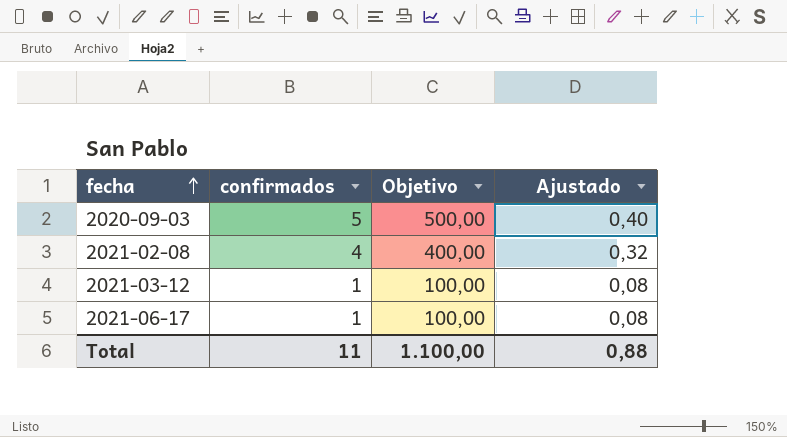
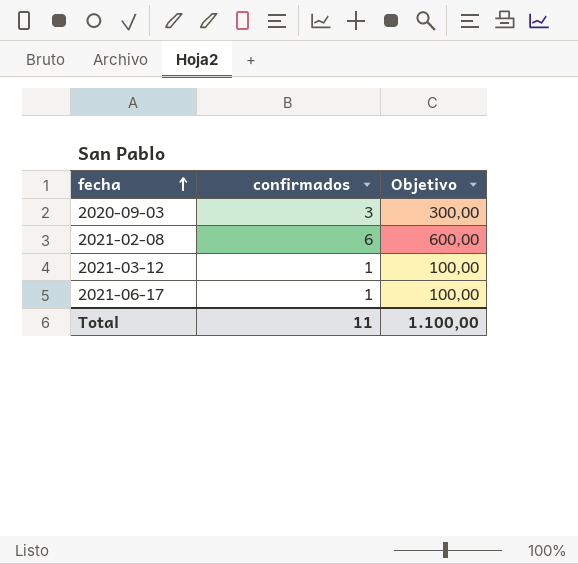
column Ajustado | formula: [confirmados] * 0,08 -> none
2020-09-03 | confirmados: 5 -> 3
2020-09-03 | Objetivo: 500,00 -> 300,00
2021-02-08 | confirmados: 4 -> 6
2021-02-08 | Objetivo: 400,00 -> 600,00

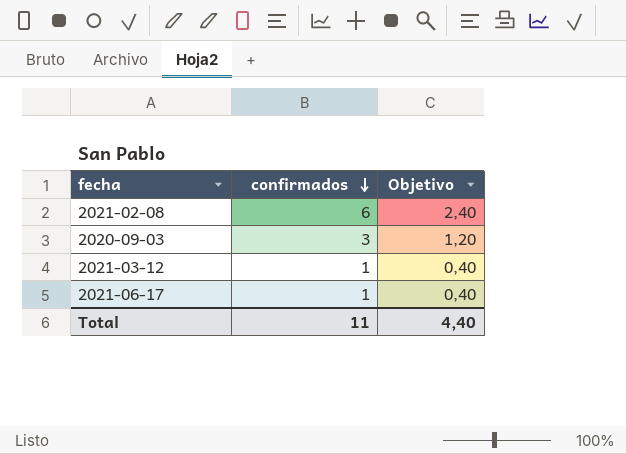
row order: fecha ascending -> confirmados descending
column Objetivo | formula: [confirmados] * 100 -> [confirmados] * 0,4
Total | Objetivo: 1.100,00 -> 4,40

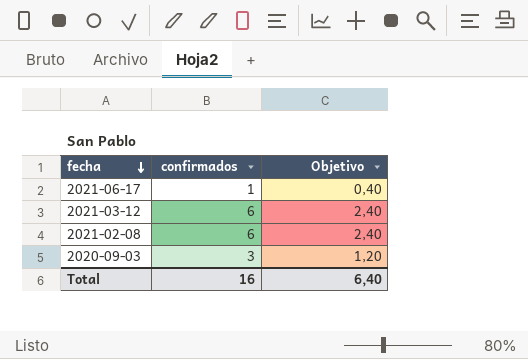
row order: confirmados descending -> fecha descending
2021-03-12 | confirmados: 1 -> 6
2021-03-12 | Objetivo: 0,40 -> 2,40
Total | confirmados: 11 -> 16
Total | Objetivo: 4,40 -> 6,40

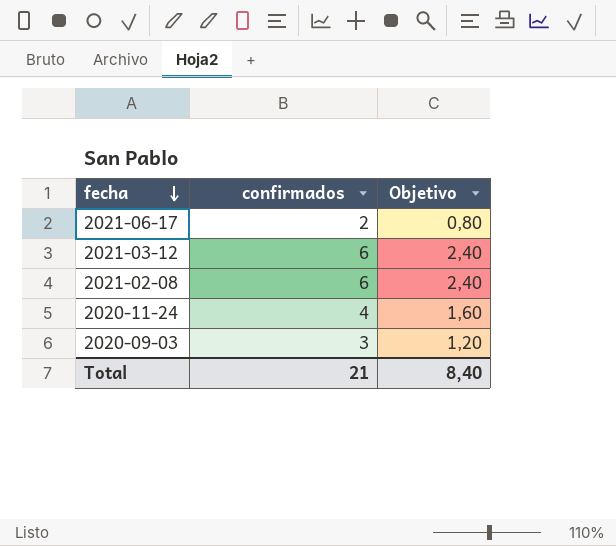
2021-06-17 | confirmados: 1 -> 2
2021-06-17 | Objetivo: 0,40 -> 0,80
row 2020-11-24: none -> 4 | 1,60
Total | confirmados: 16 -> 21
Total | Objetivo: 6,40 -> 8,40

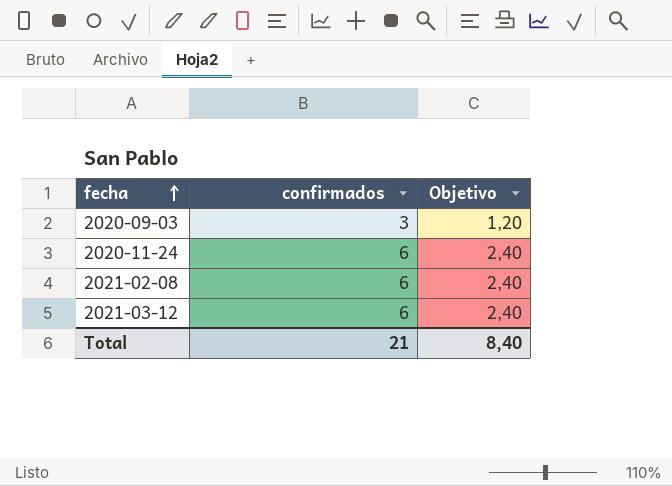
row order: fecha descending -> fecha ascending
row 2021-06-17: 2 | 0,80 -> none
2020-11-24 | confirmados: 4 -> 6
2020-11-24 | Objetivo: 1,60 -> 2,40

